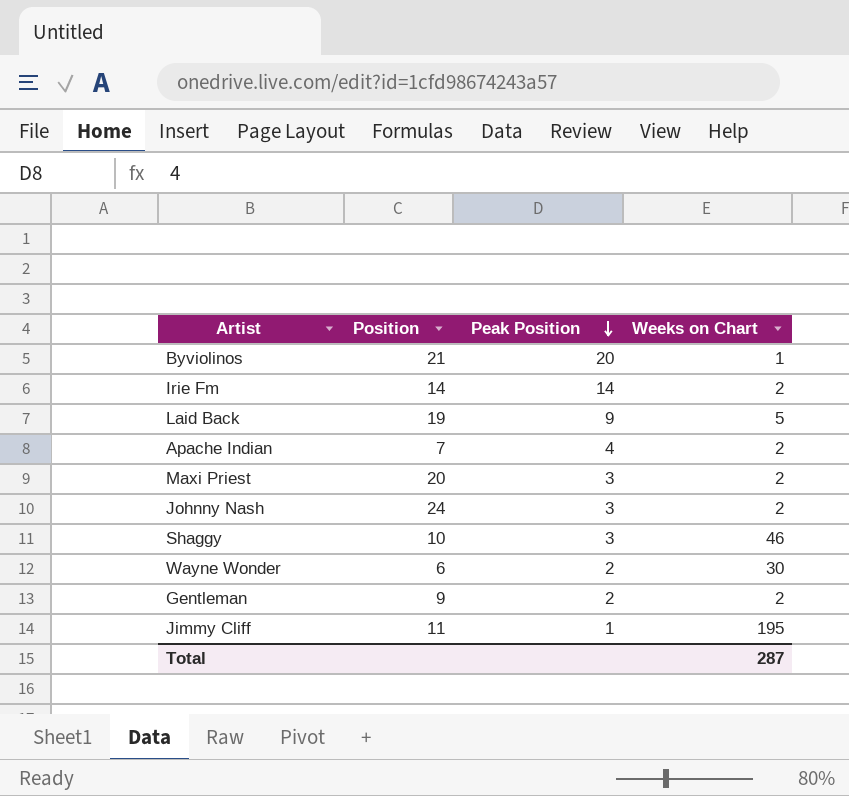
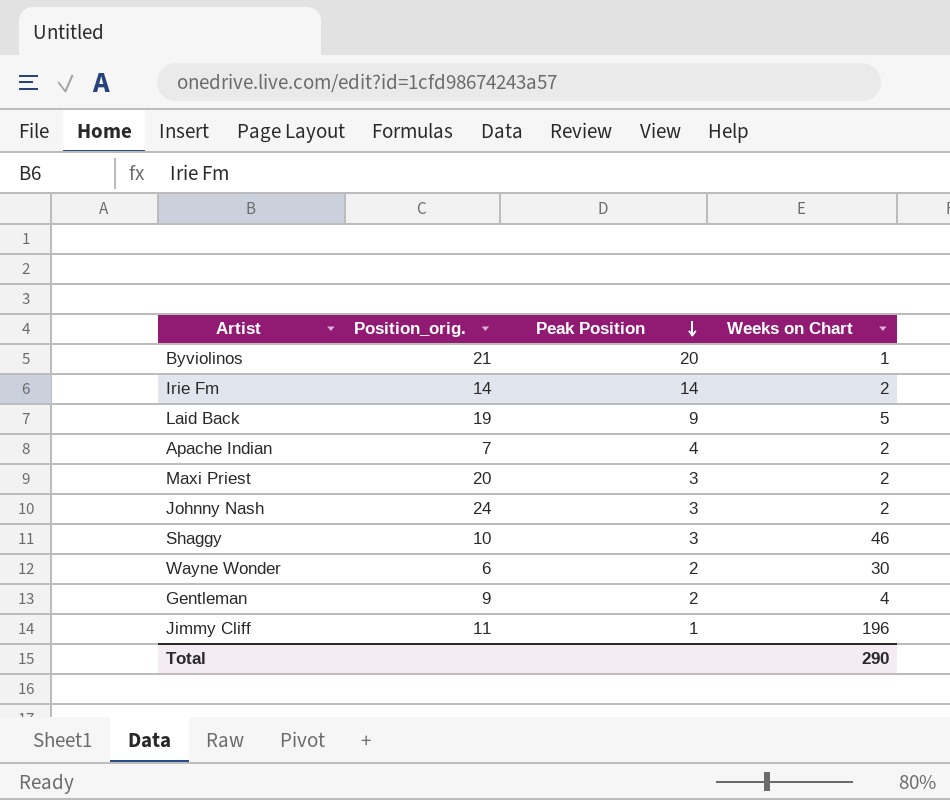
column name: Position -> Position_orig.
Gentleman | Weeks on Chart: 2 -> 4
Jimmy Cliff | Weeks on Chart: 195 -> 196
Total | Weeks on Chart: 287 -> 290

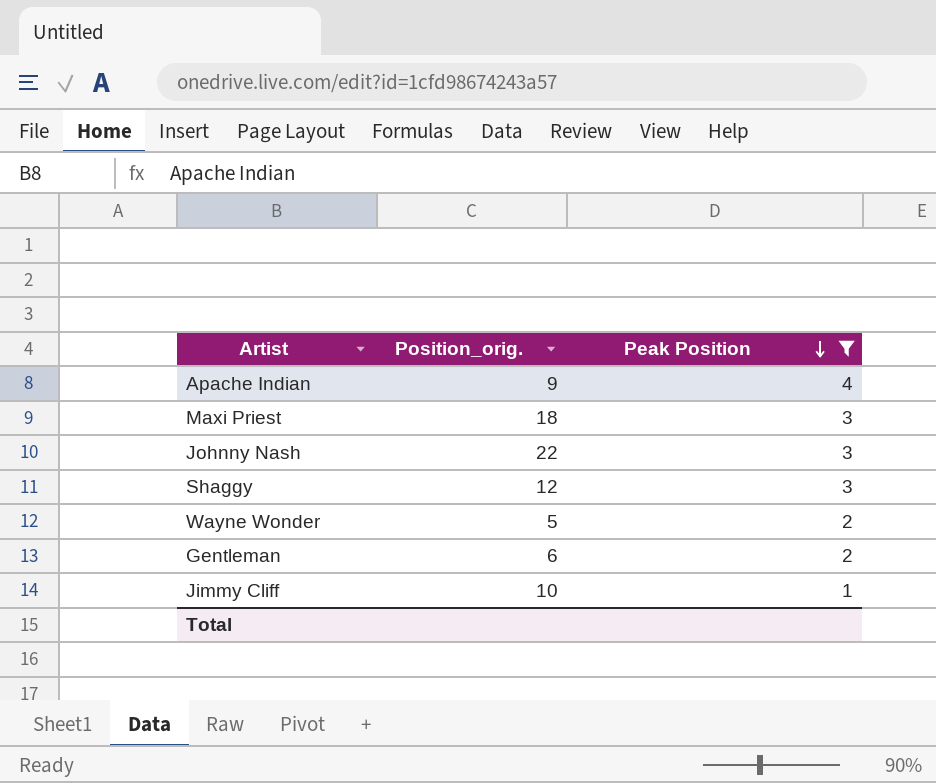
filter: none -> Peak Position <= 4
column Weeks on Chart | position: 4 -> none
Apache Indian | Position_orig.: 7 -> 9
Maxi Priest | Position_orig.: 20 -> 18
Johnny Nash | Position_orig.: 24 -> 22
Shaggy | Position_orig.: 10 -> 12
Wayne Wonder | Position_orig.: 6 -> 5
Gentleman | Position_orig.: 9 -> 6
Jimmy Cliff | Position_orig.: 11 -> 10

